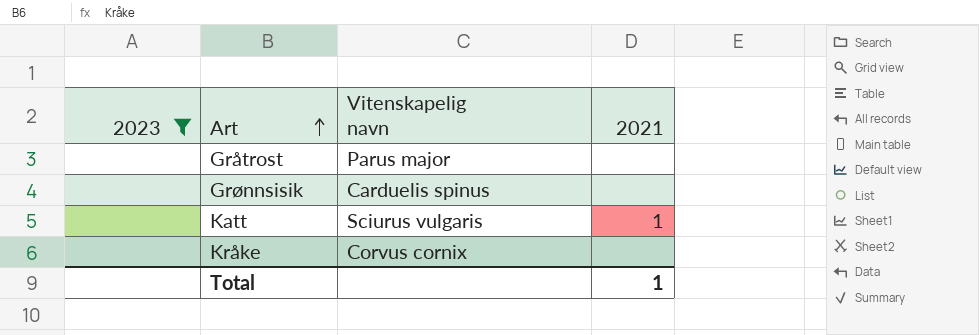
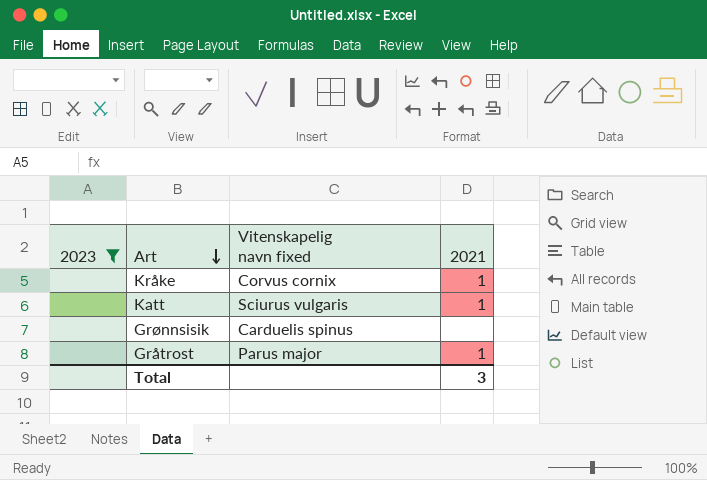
row order: Art ascending -> Art descending
column name: Vitenskapelig navn -> Vitenskapelig navn fixed
Kråke | 2021: none -> 1
Gråtrost | 2021: none -> 1
Total | 2021: 1 -> 3

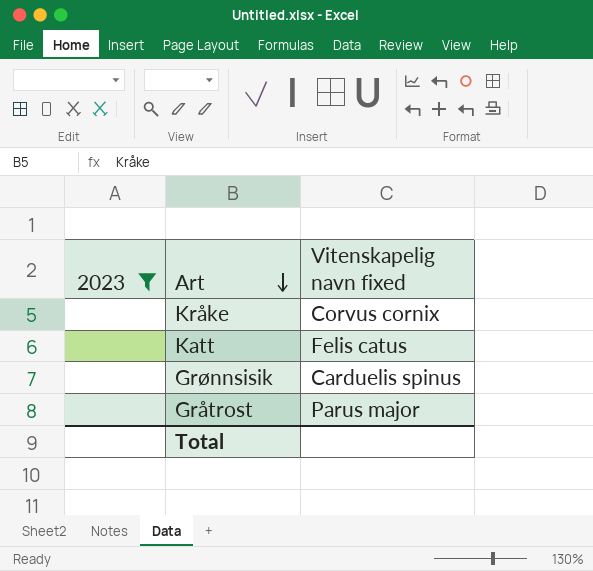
column 2021 | position: 4 -> none
Katt | Vitenskapelig navn fixed: Sciurus vulgaris -> Felis catus

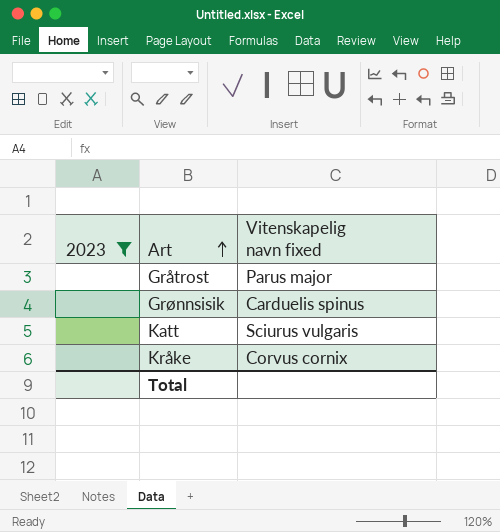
row order: Art descending -> Art ascending
Katt | Vitenskapelig navn fixed: Felis catus -> Sciurus vulgaris

